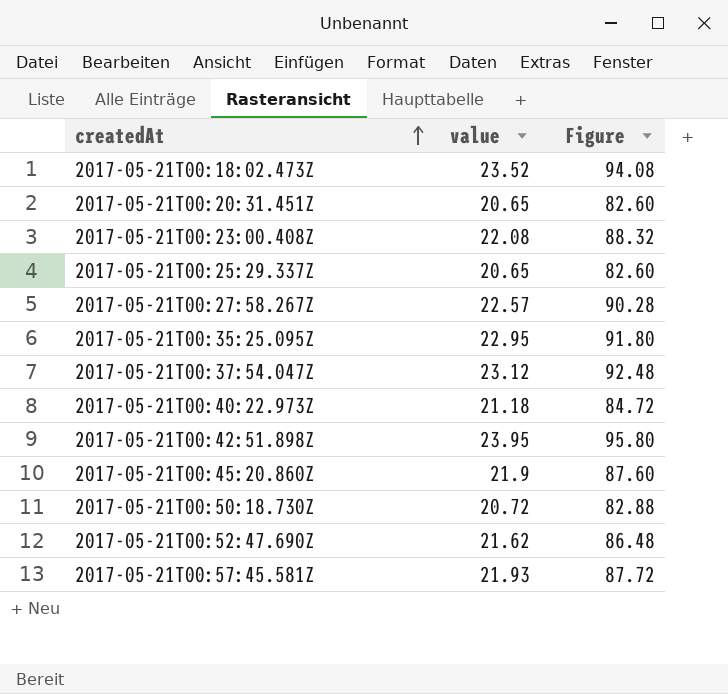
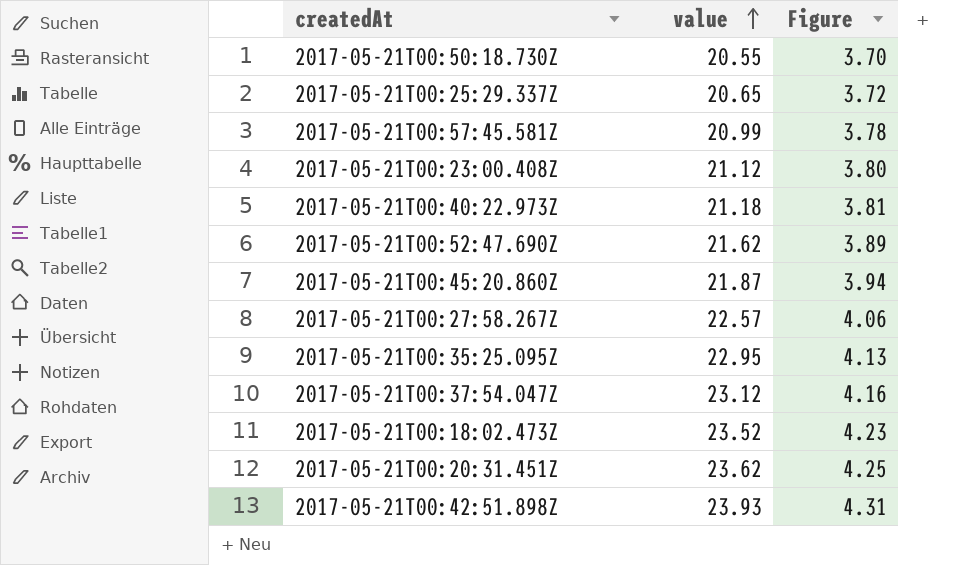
row order: createdAt ascending -> value ascending
column Figure | formula: [value] * 4 -> [value] * 0.18
2017-05-21T00:50:18.730Z | value: 20.72 -> 20.55
2017-05-21T00:57:45.581Z | value: 21.93 -> 20.99
2017-05-21T00:23:00.408Z | value: 22.08 -> 21.12
2017-05-21T00:45:20.860Z | value: 21.9 -> 21.87
2017-05-21T00:20:31.451Z | value: 20.65 -> 23.62
2017-05-21T00:42:51.898Z | value: 23.95 -> 23.93

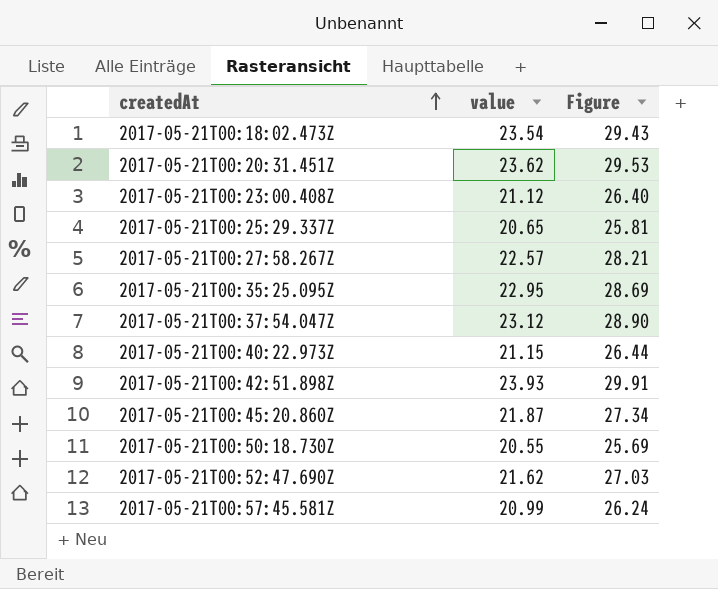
row order: value ascending -> createdAt ascending
column Figure | formula: [value] * 0.18 -> [value] * 1.25
2017-05-21T00:18:02.473Z | value: 23.52 -> 23.54
2017-05-21T00:40:22.973Z | value: 21.18 -> 21.15

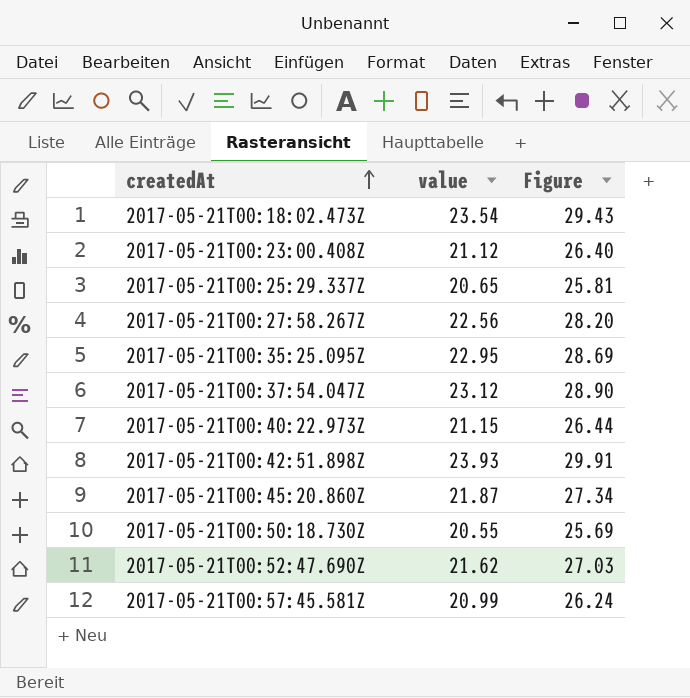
row 2017-05-21T00:20:31.451Z: 23.62 | 29.53 -> none
2017-05-21T00:27:58.267Z | value: 22.57 -> 22.56
2017-05-21T00:27:58.267Z | Figure: 28.21 -> 28.20

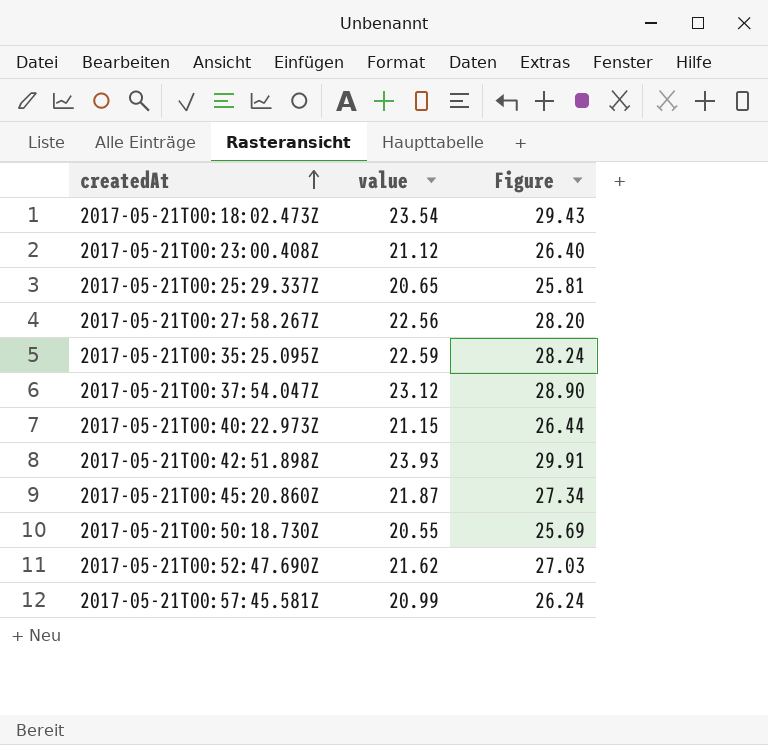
2017-05-21T00:35:25.095Z | value: 22.95 -> 22.59
2017-05-21T00:35:25.095Z | Figure: 28.69 -> 28.24

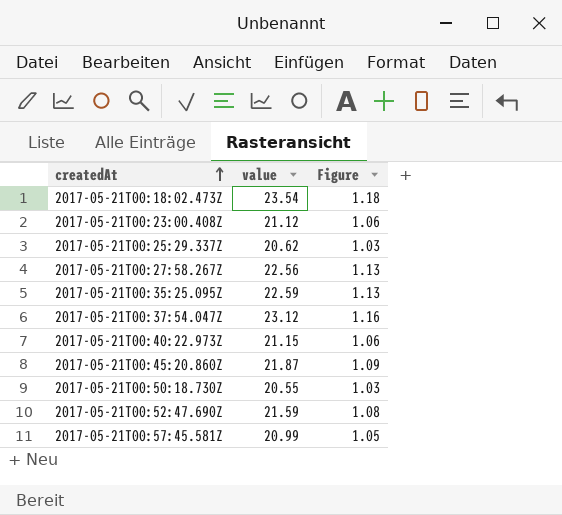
column Figure | formula: [value] * 1.25 -> [value] * 0.05
row 2017-05-21T00:42:51.898Z: 23.93 | 29.91 -> none
2017-05-21T00:25:29.337Z | value: 20.65 -> 20.62
2017-05-21T00:52:47.690Z | value: 21.62 -> 21.59

